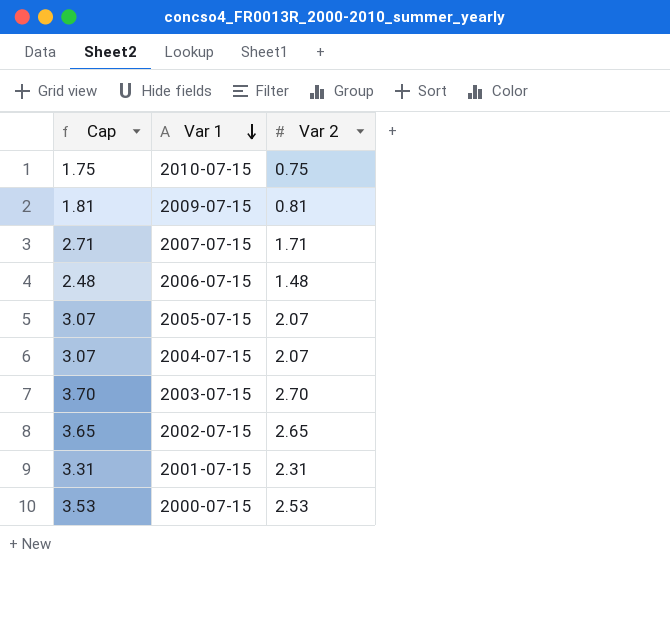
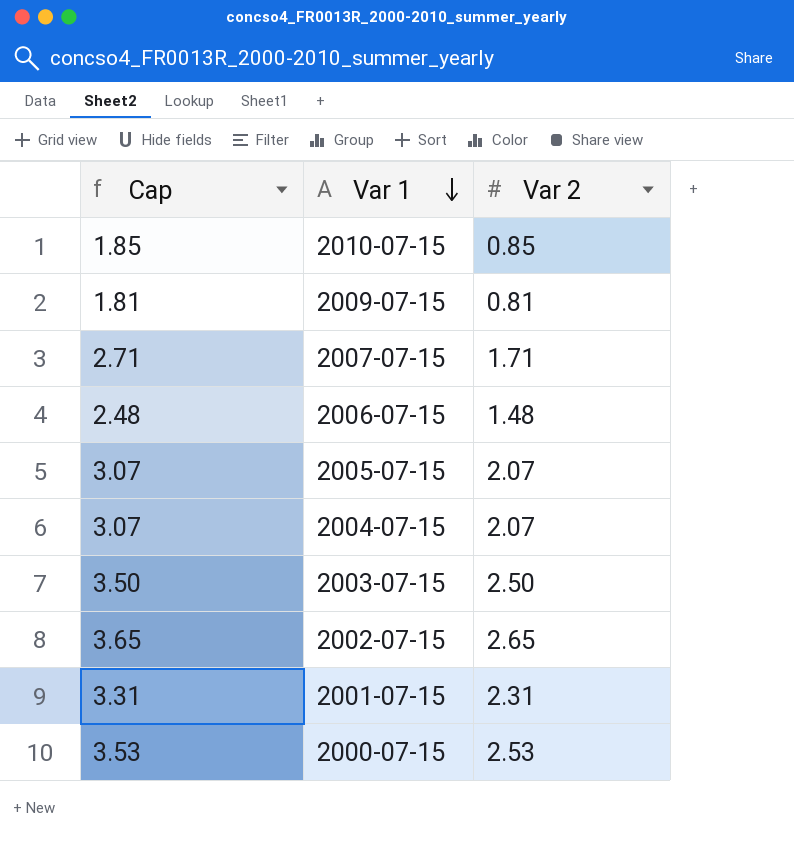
2010-07-15 | Cap: 1.75 -> 1.85
2010-07-15 | Var 2: 0.75 -> 0.85
2003-07-15 | Cap: 3.70 -> 3.50
2003-07-15 | Var 2: 2.70 -> 2.50

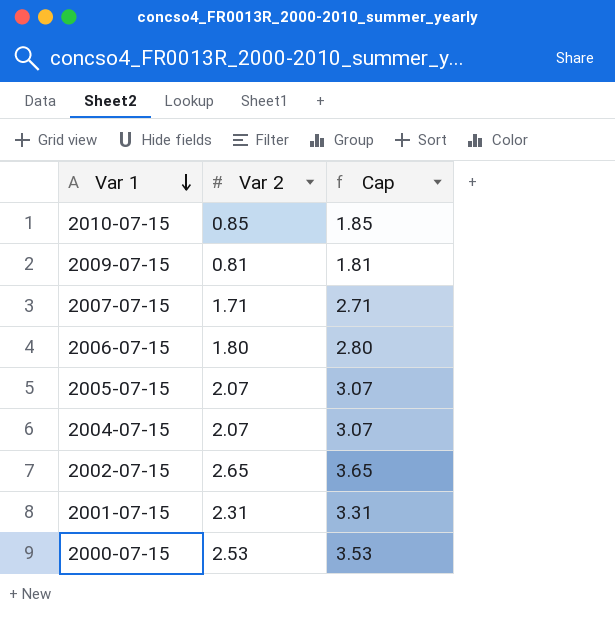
column Cap | position: 1 -> 3
row 2003-07-15: 3.50 | 2.50 -> none
2006-07-15 | Var 2: 1.48 -> 1.80
2006-07-15 | Cap: 2.48 -> 2.80

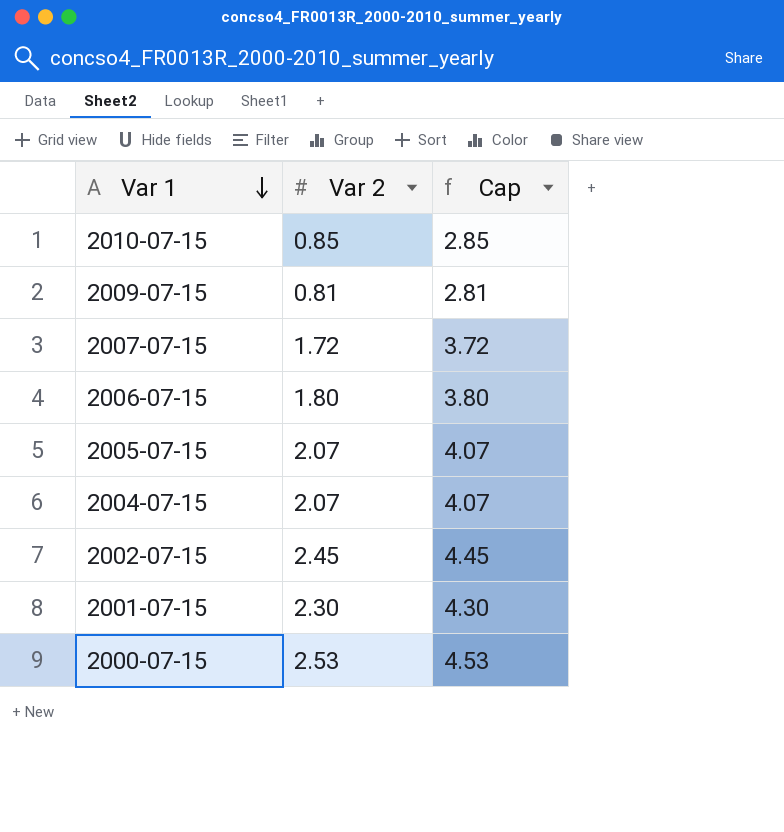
column Cap | formula: [Var 2] + 1 -> [Var 2] + 2
2007-07-15 | Var 2: 1.71 -> 1.72
2002-07-15 | Var 2: 2.65 -> 2.45
2001-07-15 | Var 2: 2.31 -> 2.30

